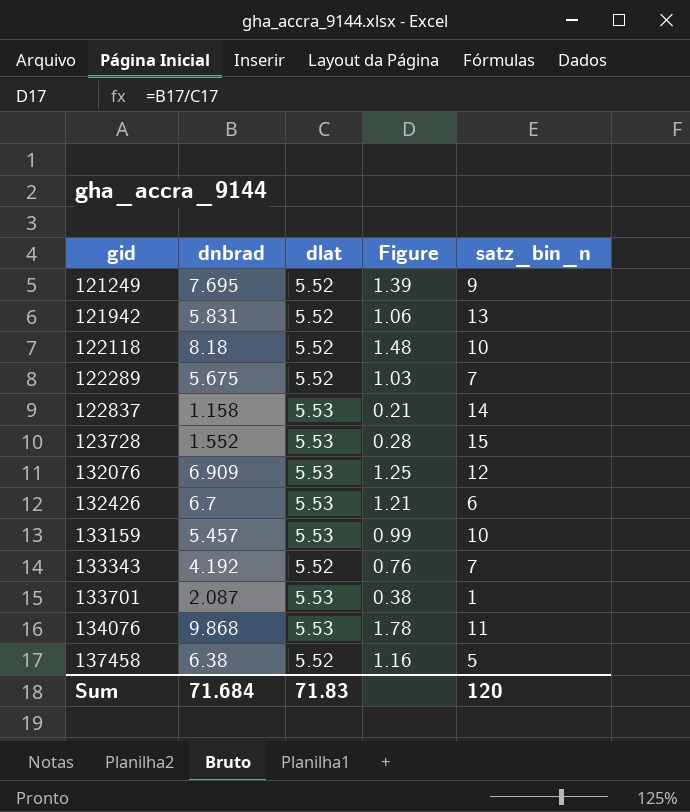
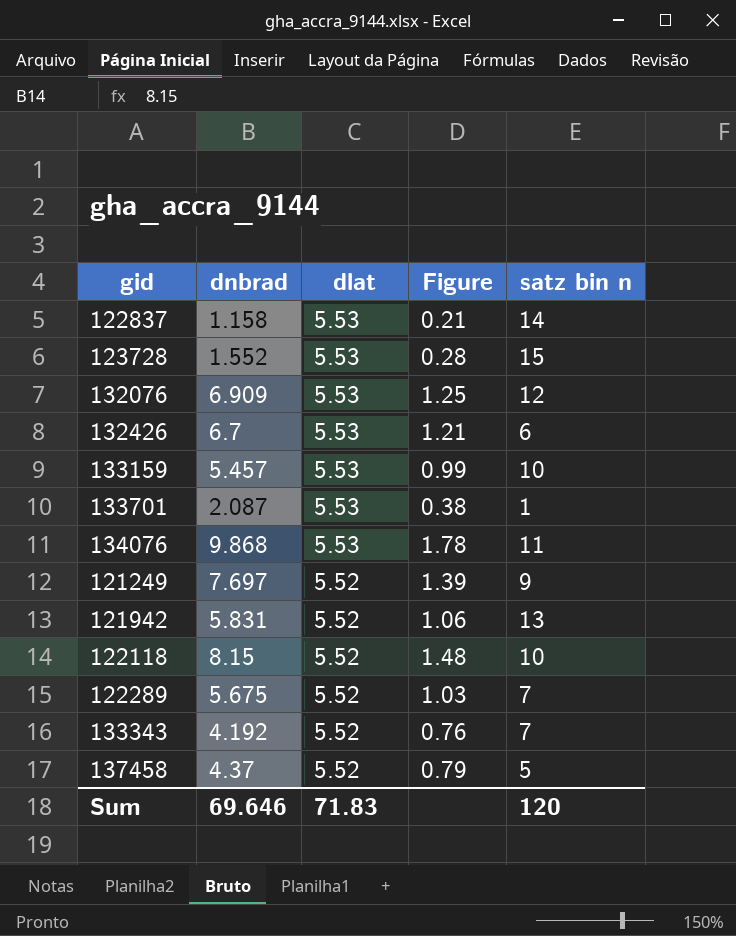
row order: gid ascending -> dlat descending
column name: satz_bin_n -> satz bin n
121249 | dnbrad: 7.695 -> 7.697
122118 | dnbrad: 8.18 -> 8.15
137458 | dnbrad: 6.38 -> 4.37
137458 | Figure: 1.16 -> 0.79
Sum | dnbrad: 71.684 -> 69.646

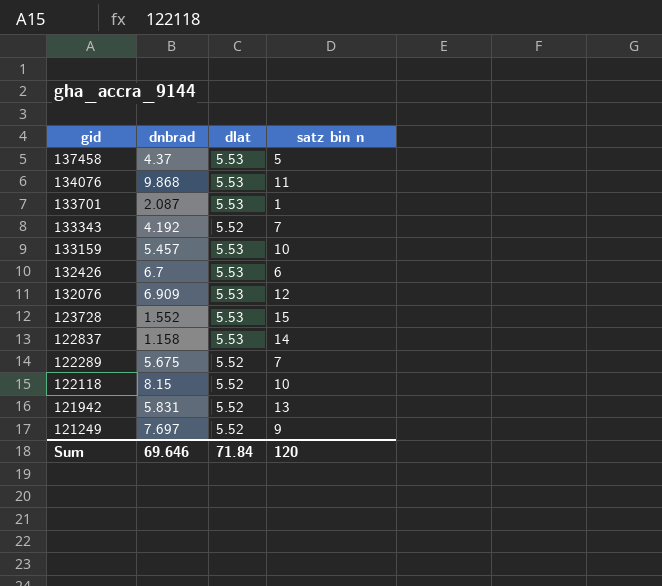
row order: dlat descending -> gid descending
column Figure | formula: [dnbrad] / [dlat] -> none
137458 | dlat: 5.52 -> 5.53
Sum | dlat: 71.83 -> 71.84

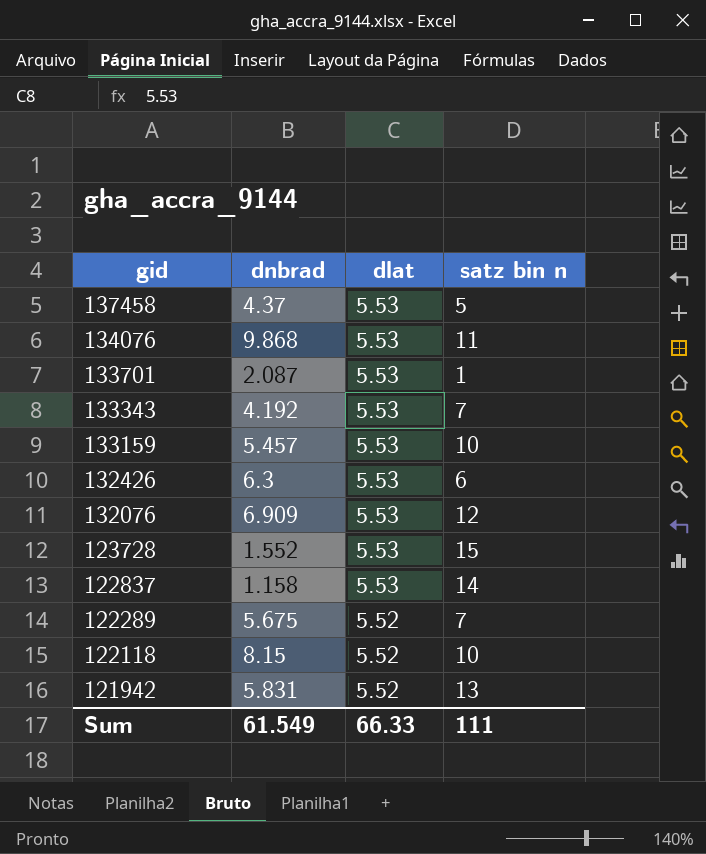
row 121249: 7.697 | 5.52 | 9 -> none
133343 | dlat: 5.52 -> 5.53
132426 | dnbrad: 6.7 -> 6.3
Sum | dnbrad: 69.646 -> 61.549
Sum | dlat: 71.84 -> 66.33
Sum | satz bin n: 120 -> 111

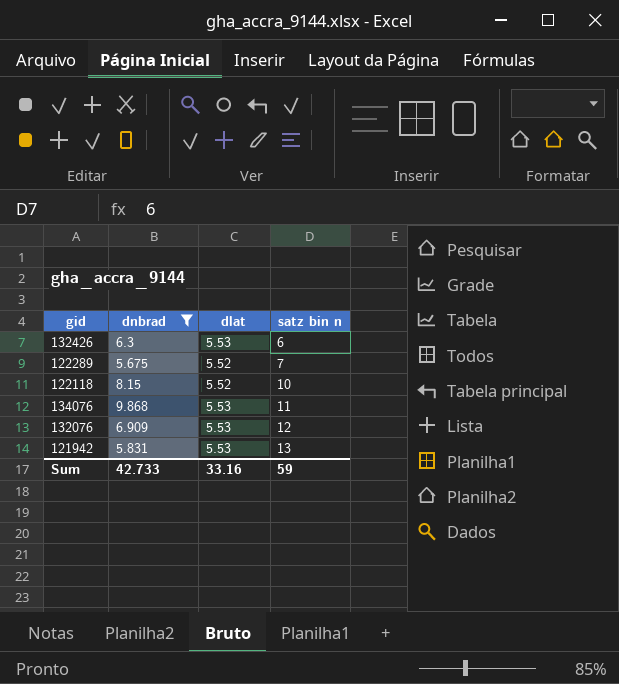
filter: none -> dnbrad >= 5.675
row order: gid descending -> satz bin n ascending
121942 | dlat: 5.52 -> 5.53
Sum | dnbrad: 61.549 -> 42.733
Sum | dlat: 66.33 -> 33.16
Sum | satz bin n: 111 -> 59

